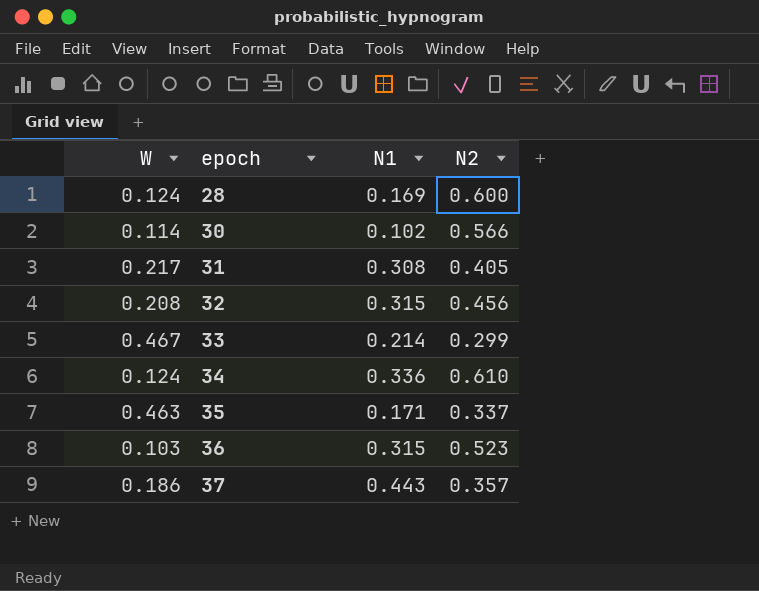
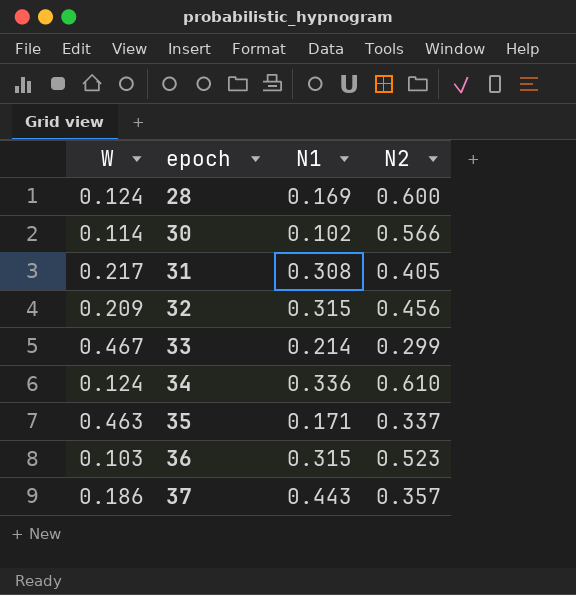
32 | W: 0.208 -> 0.209

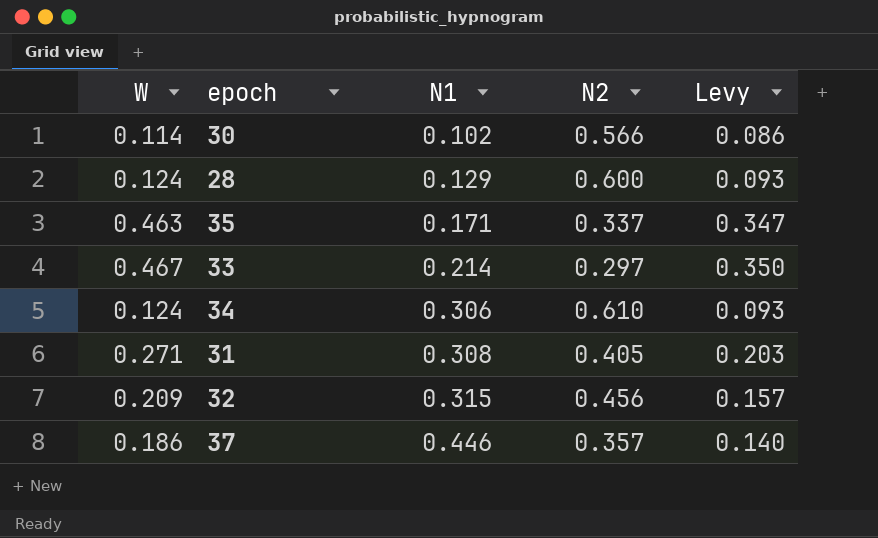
row order: epoch ascending -> N1 ascending
column Levy | formula: none -> [W] * 0.75
row 36: 0.103 | 0.315 | 0.523 -> none
28 | N1: 0.169 -> 0.129
33 | N2: 0.299 -> 0.297
34 | N1: 0.336 -> 0.306
31 | W: 0.217 -> 0.271
37 | N1: 0.443 -> 0.446

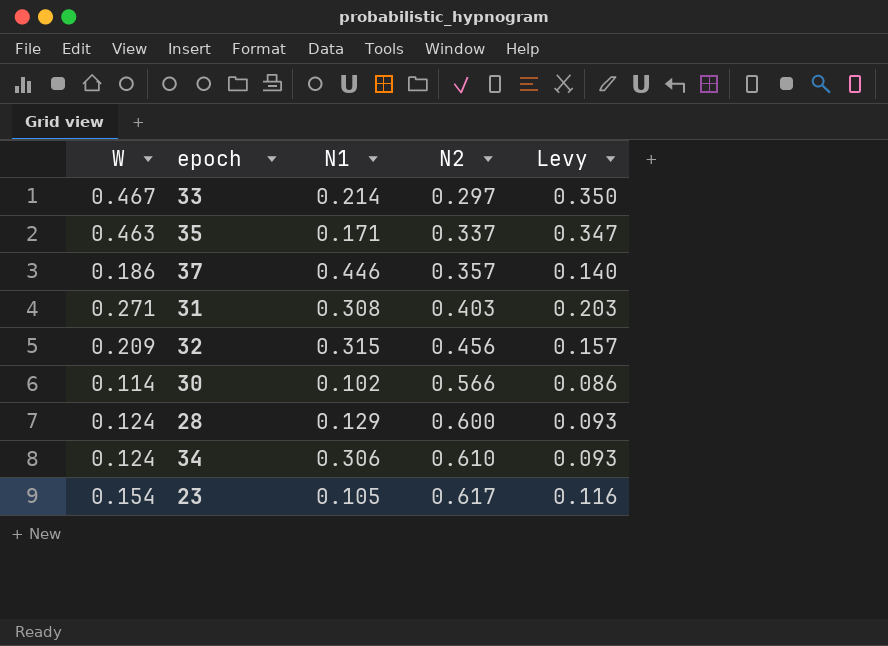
row order: N1 ascending -> N2 ascending
31 | N2: 0.405 -> 0.403
row 23: none -> 0.154 | 0.105 | 0.617 | 0.116

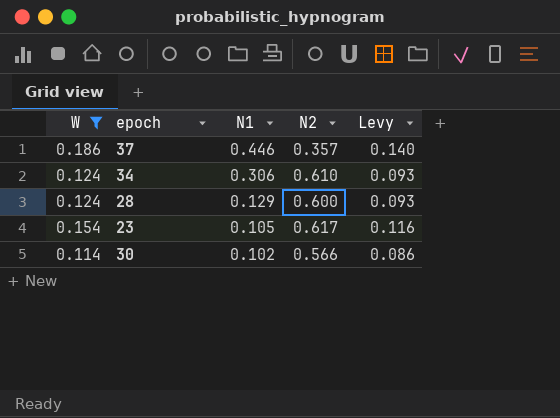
filter: none -> W <= 0.186
row order: N2 ascending -> N1 descending

